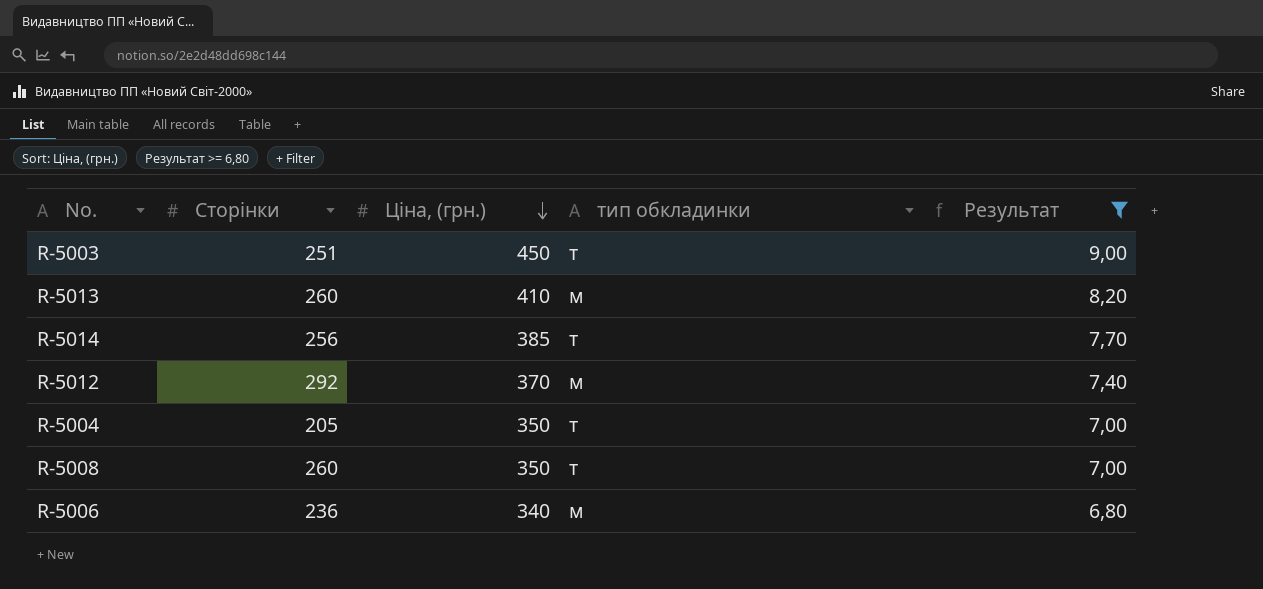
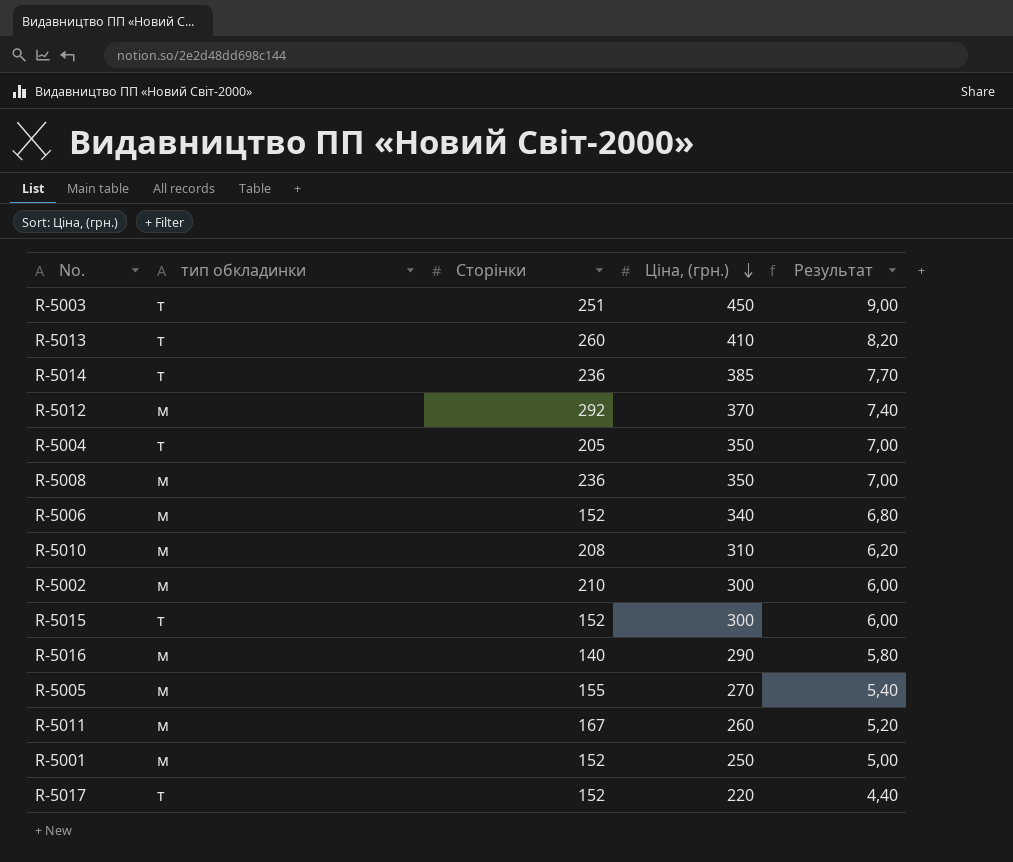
filter: Результат >= 6,80 -> none
column тип обкладинки | position: 4 -> 2
R-5013 | тип обкладинки: м -> т
R-5014 | Сторінки: 256 -> 236
R-5008 | тип обкладинки: т -> м
R-5008 | Сторінки: 260 -> 236
R-5006 | Сторінки: 236 -> 152

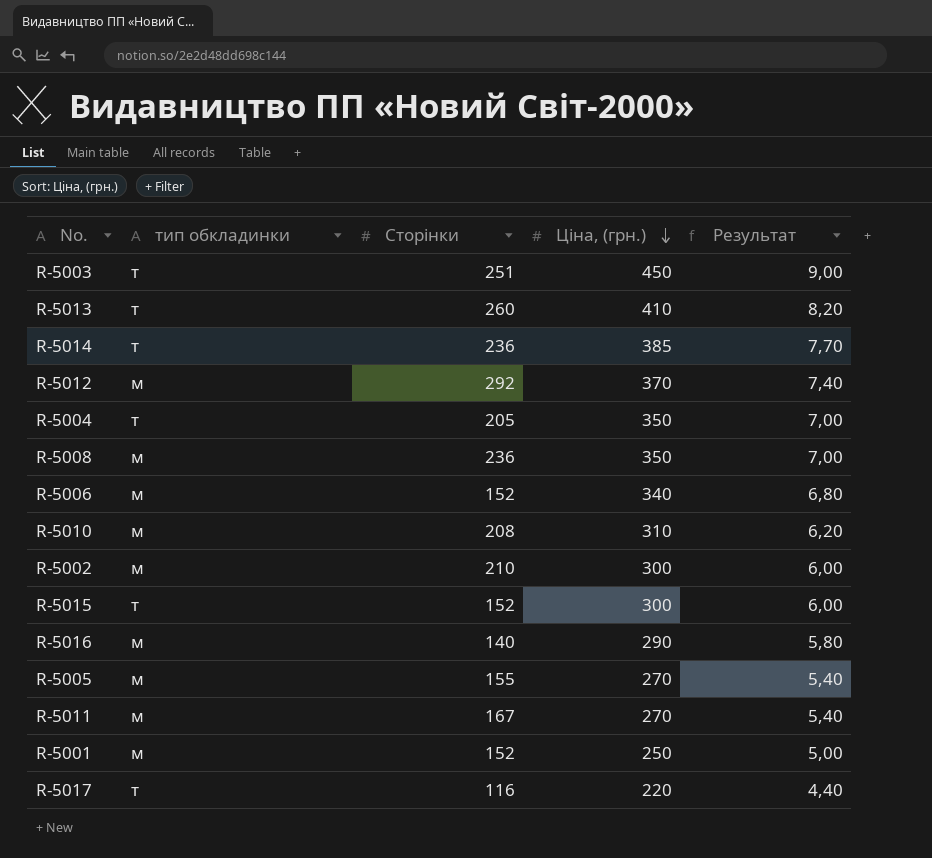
R-5011 | Ціна, (грн.): 260 -> 270
R-5011 | Результат: 5,20 -> 5,40
R-5017 | Сторінки: 152 -> 116

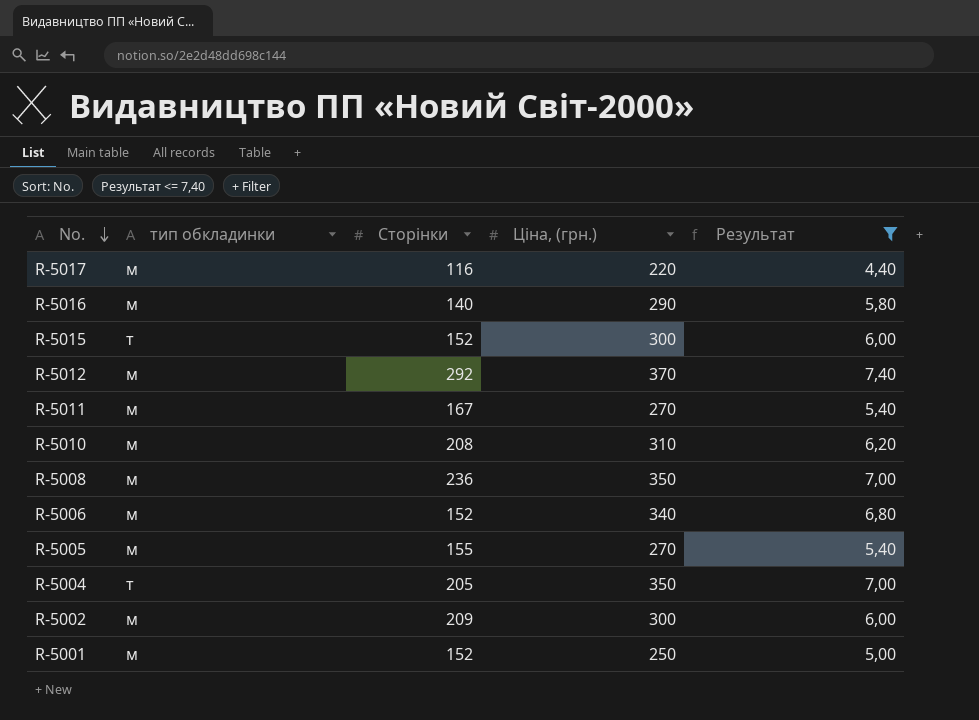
filter: none -> Результат <= 7,40
row order: Ціна, (грн.) descending -> No. descending
R-5017 | тип обкладинки: т -> м
R-5002 | Сторінки: 210 -> 209

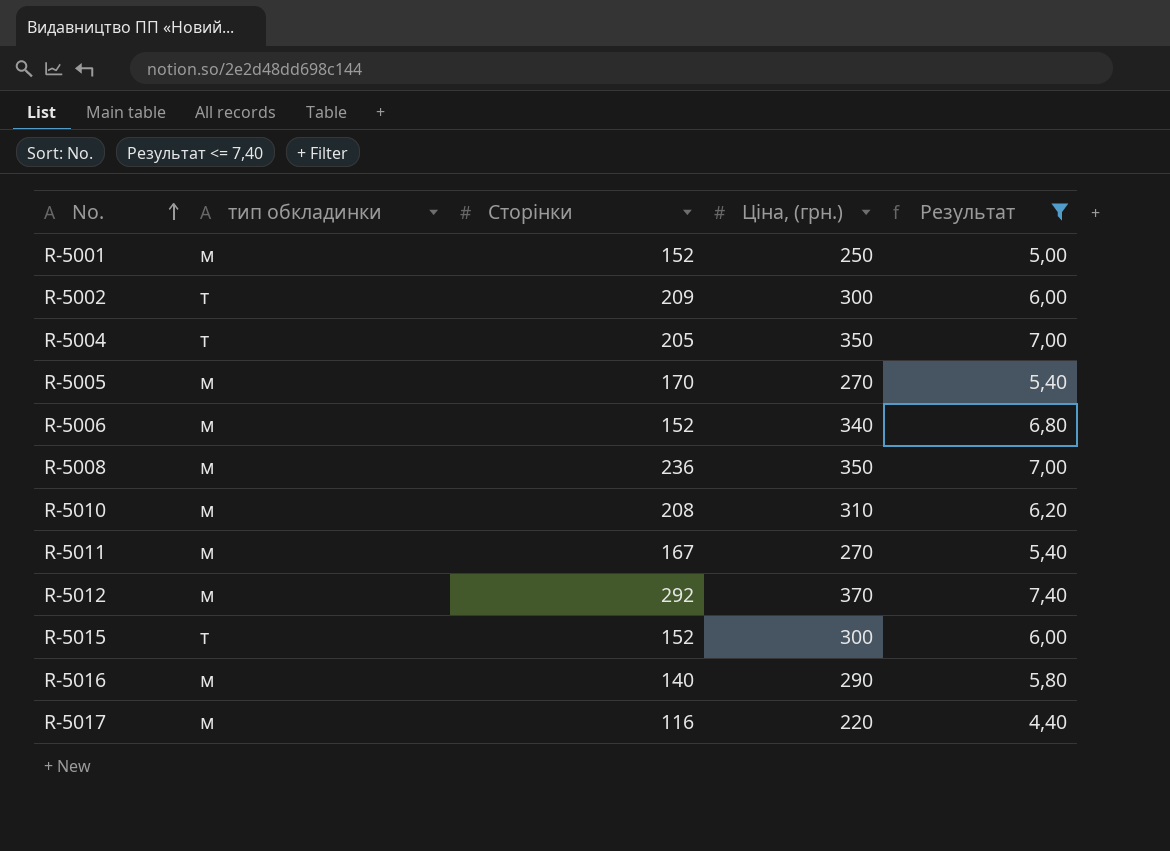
row order: No. descending -> No. ascending
R-5002 | тип обкладинки: м -> т
R-5005 | Сторінки: 155 -> 170

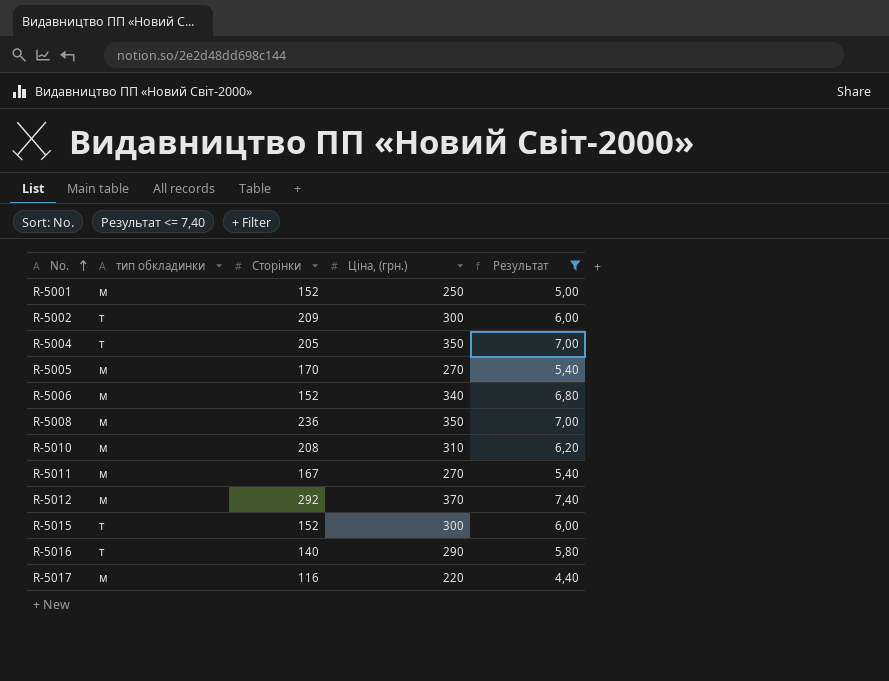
R-5016 | тип обкладинки: м -> т

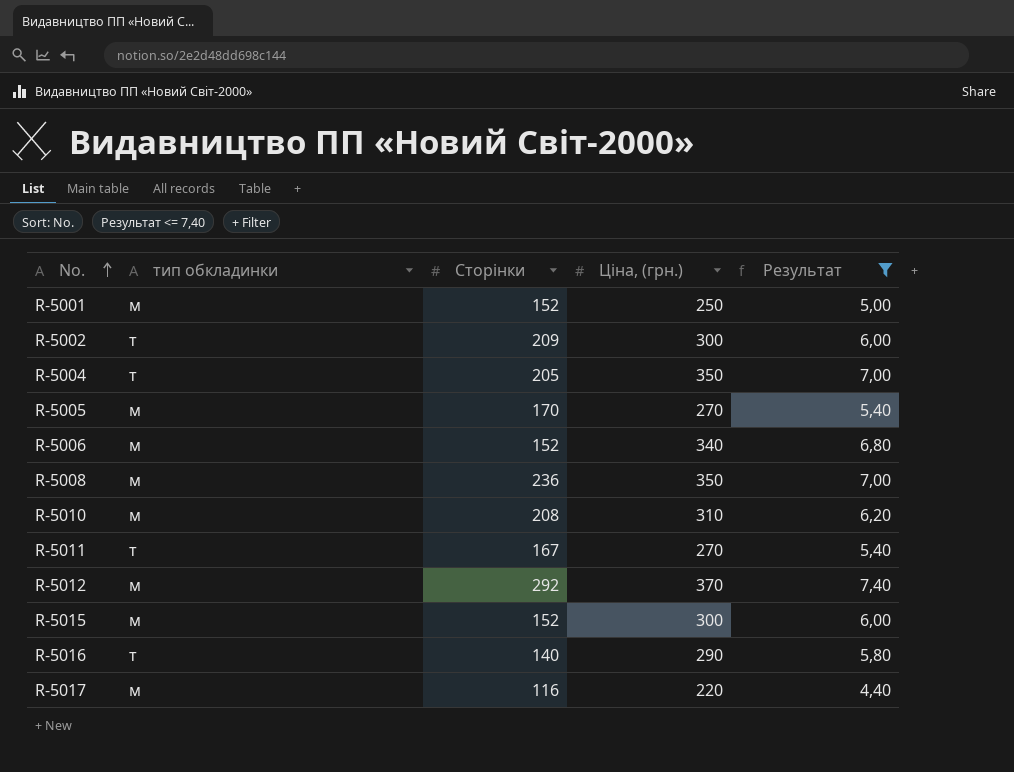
R-5011 | тип обкладинки: м -> т
R-5015 | тип обкладинки: т -> м

